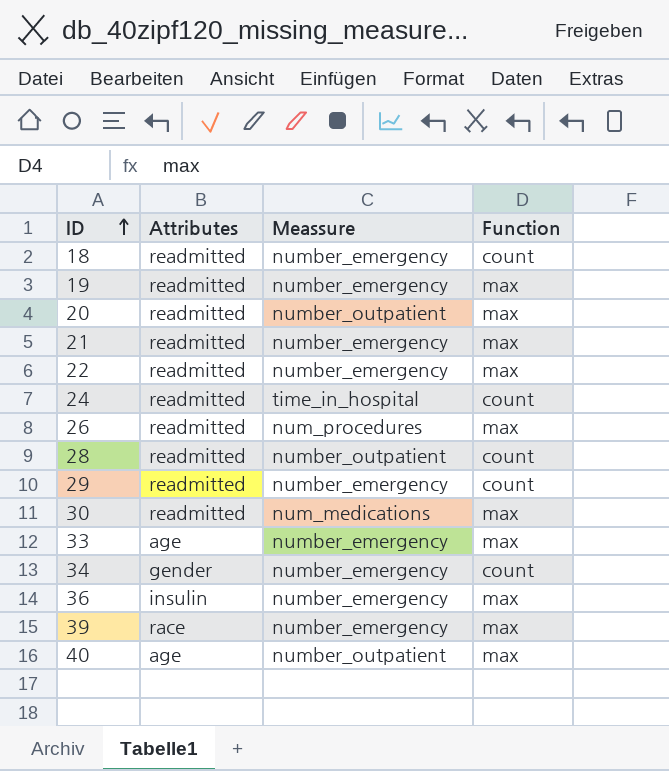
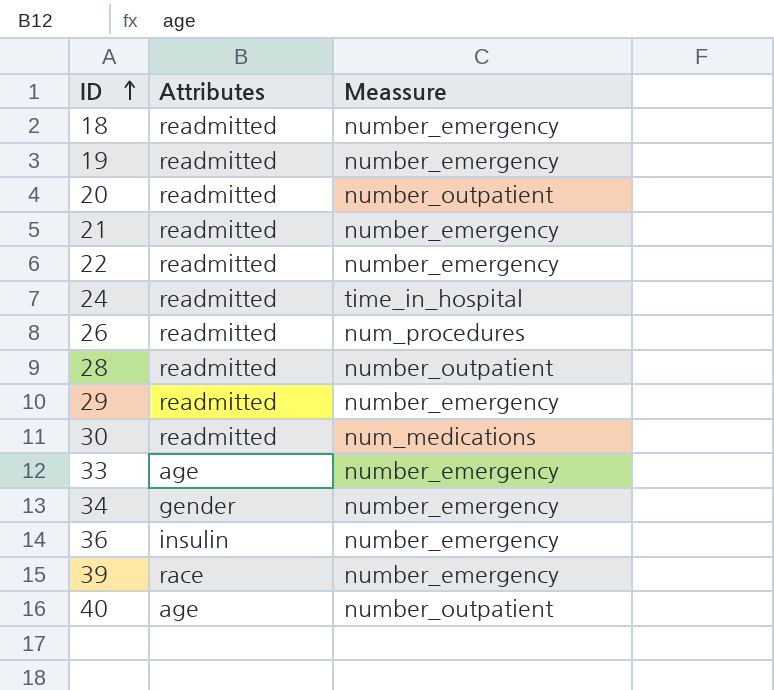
column Function | position: 4 -> none

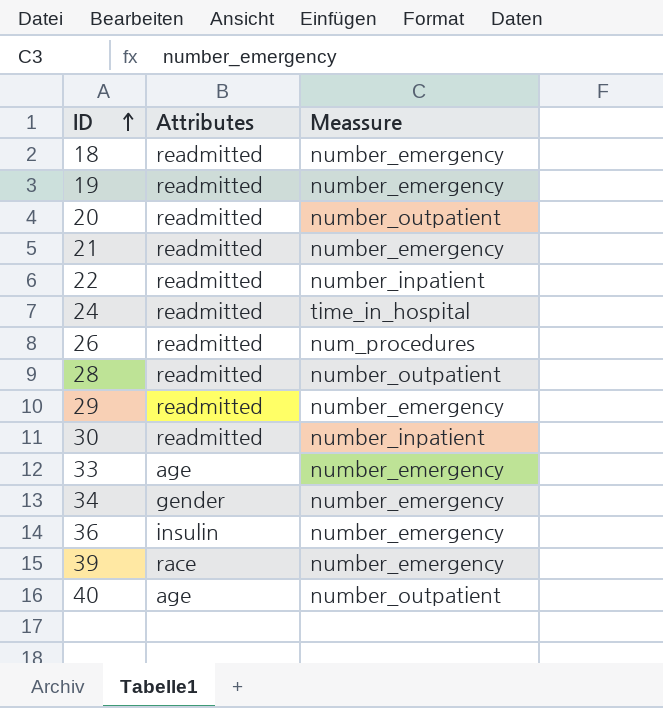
22 | Meassure: number_emergency -> number_inpatient
30 | Meassure: num_medications -> number_inpatient

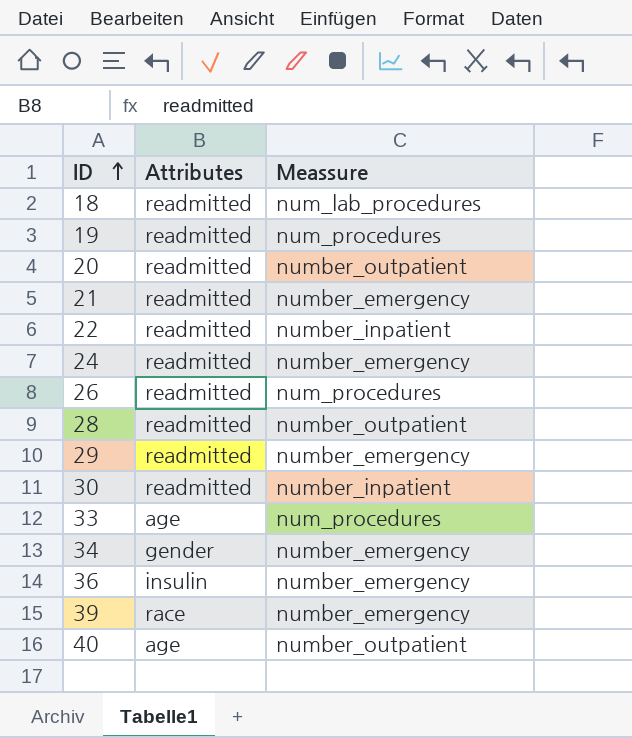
18 | Meassure: number_emergency -> num_lab_procedures
19 | Meassure: number_emergency -> num_procedures
24 | Meassure: time_in_hospital -> number_emergency
33 | Meassure: number_emergency -> num_procedures

